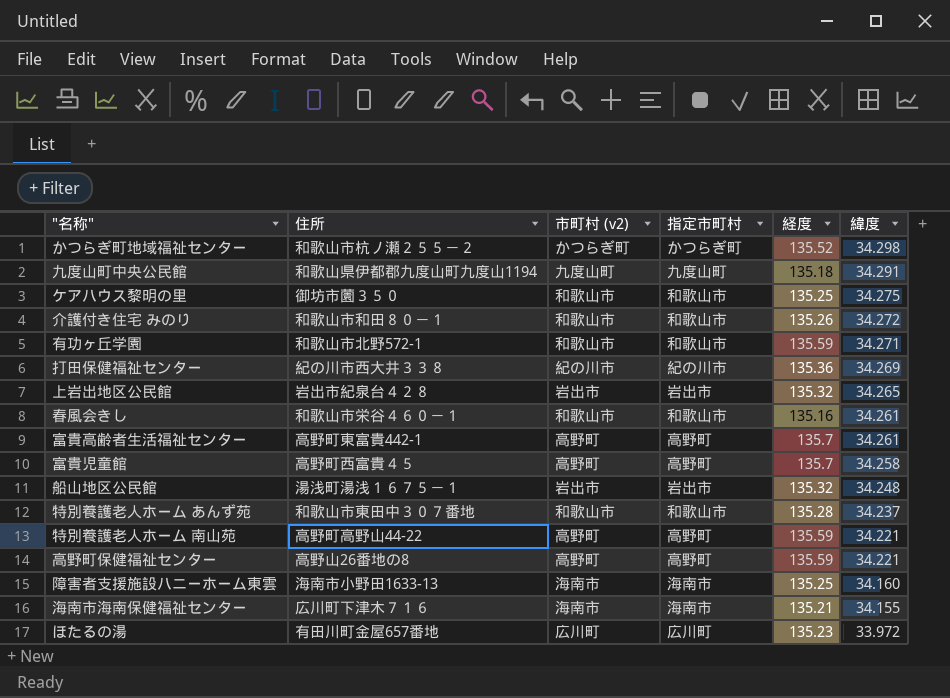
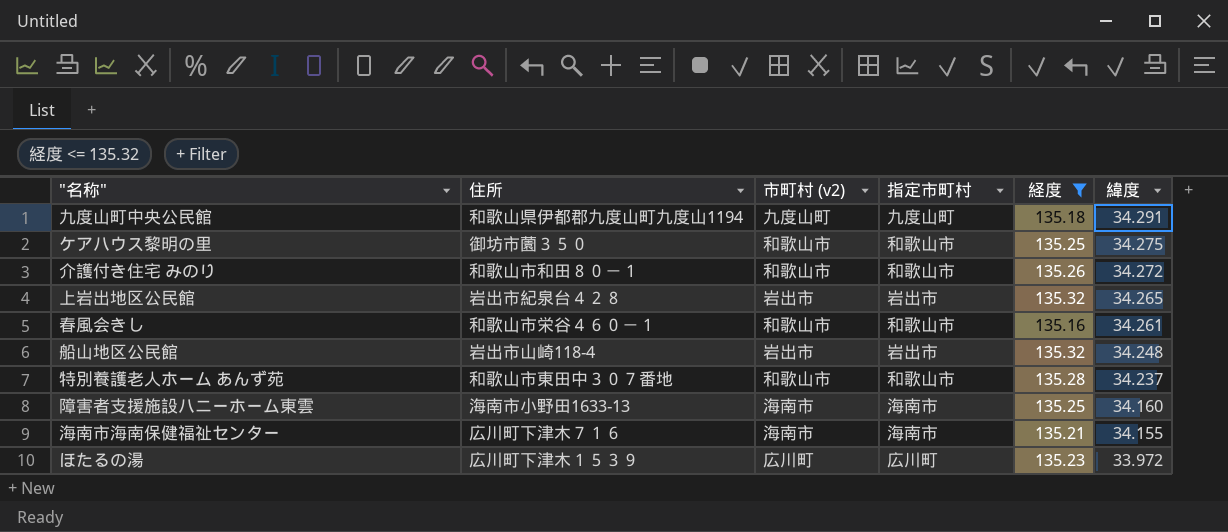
filter: none -> 経度 <= 135.32
船山地区公民館 | 住所: 湯浅町湯浅１６７５－１ -> 岩出市山崎118-4
ほたるの湯 | 住所: 有田川町金屋657番地 -> 広川町下津木１５３９

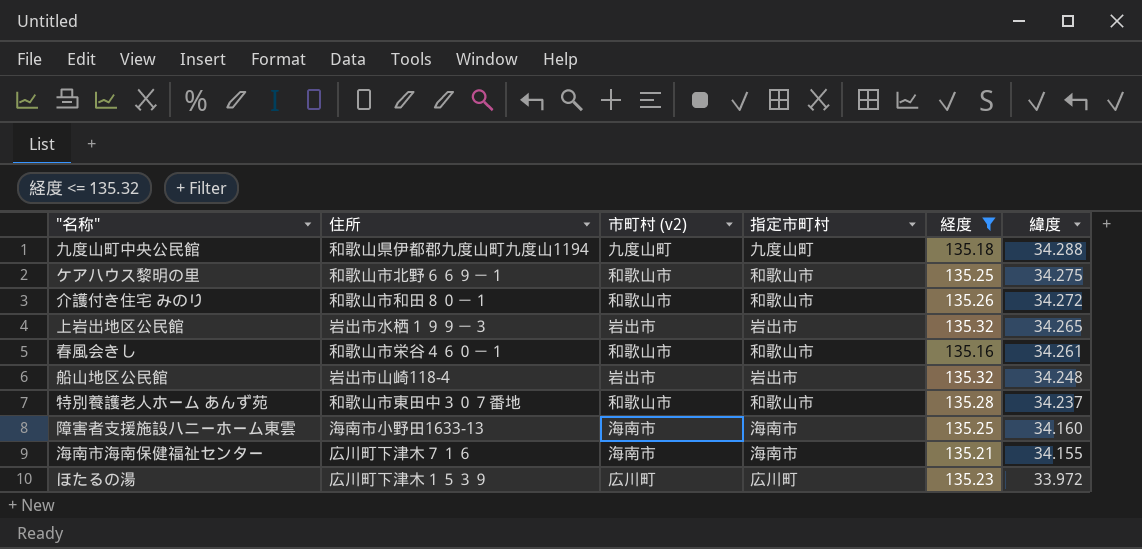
九度山町中央公民館 | 緯度: 34.291 -> 34.288
ケアハウス黎明の里 | 住所: 御坊市薗３５０ -> 和歌山市北野６６９－１
上岩出地区公民館 | 住所: 岩出市紀泉台４２８ -> 岩出市水栖１９９－３

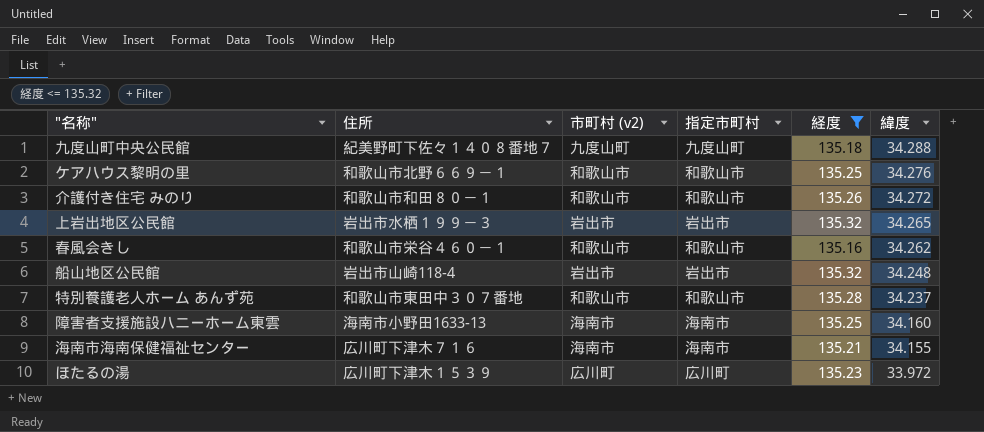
九度山町中央公民館 | 住所: 和歌山県伊都郡九度山町九度山1194 -> 紀美野町下佐々１４０８番地７
ケアハウス黎明の里 | 緯度: 34.275 -> 34.276
春風会きし | 緯度: 34.261 -> 34.262

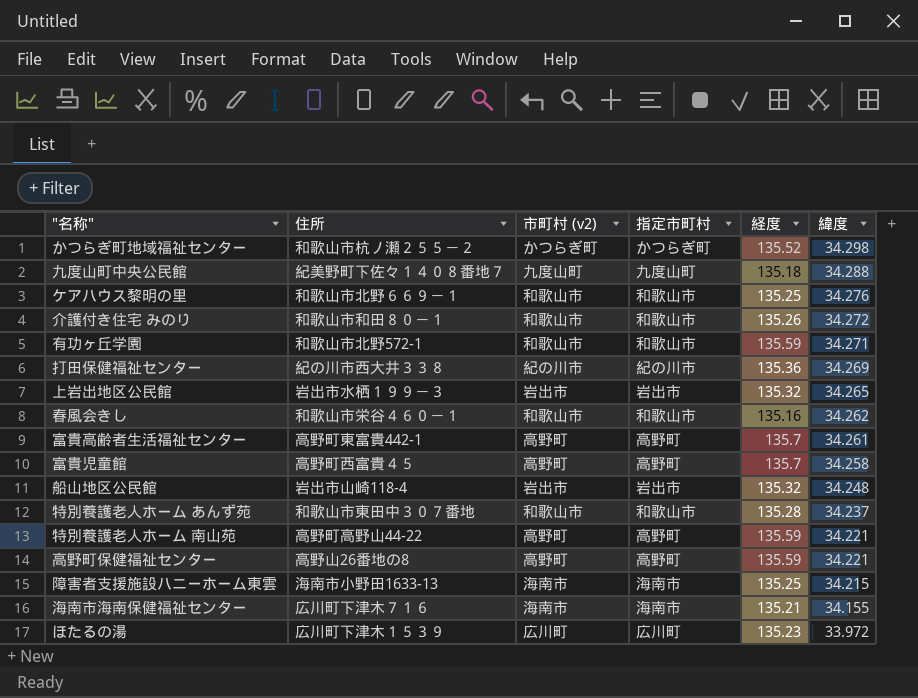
filter: 経度 <= 135.32 -> none
障害者支援施設ハニーホーム東雲 | 緯度: 34.160 -> 34.215

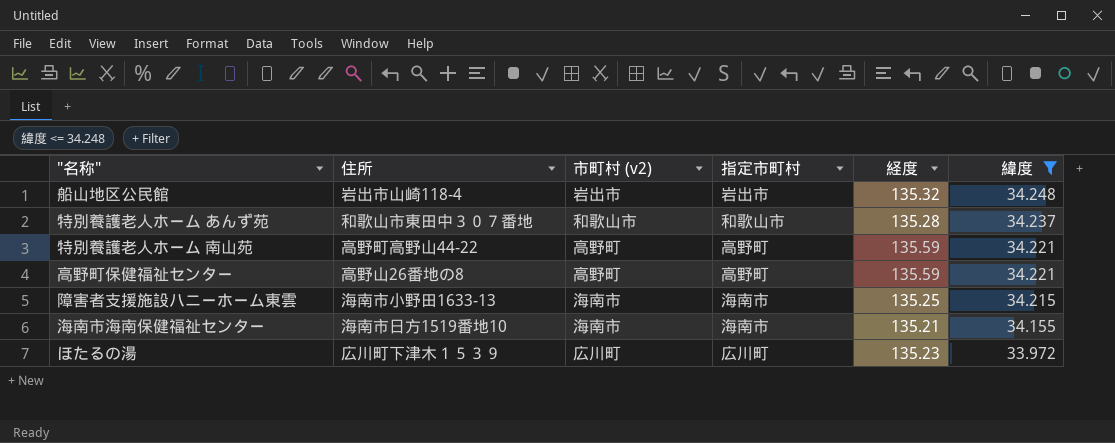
filter: none -> 緯度 <= 34.248
海南市海南保健福祉センター | 住所: 広川町下津木７１６ -> 海南市日方1519番地10

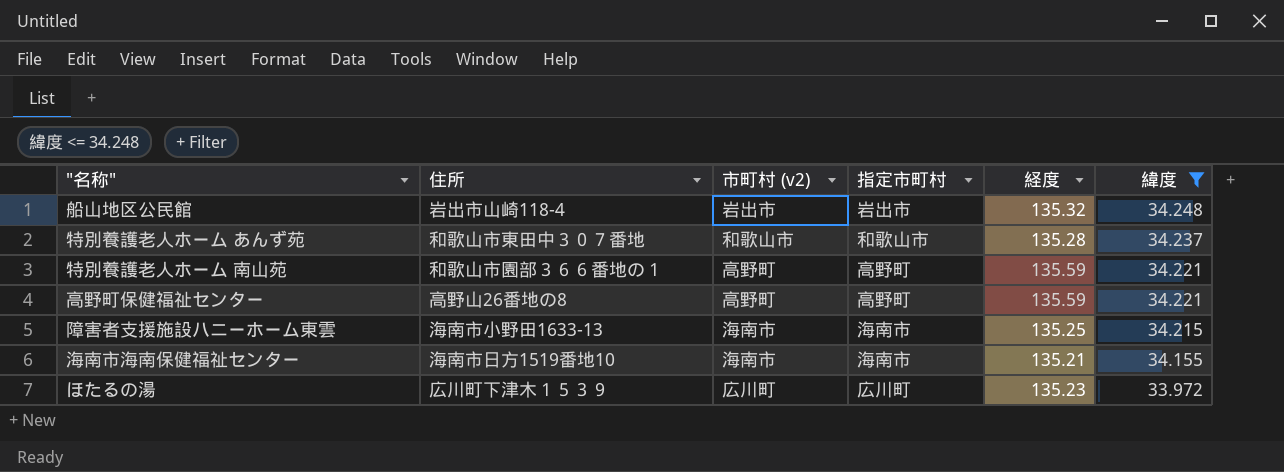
特別養護老人ホーム 南山苑 | 住所: 高野町高野山44-22 -> 和歌山市園部３６６番地の１

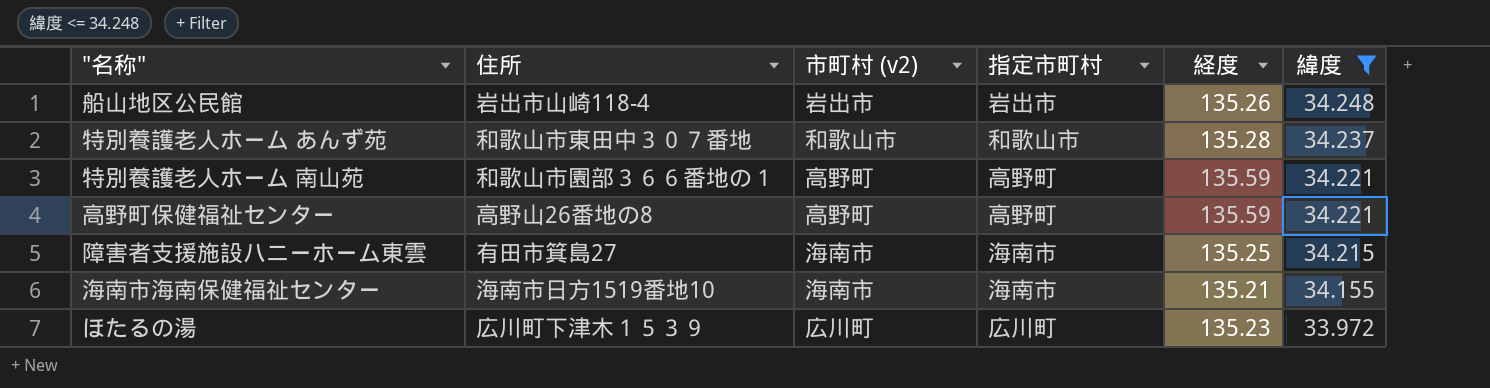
船山地区公民館 | 経度: 135.32 -> 135.26
障害者支援施設ハニーホーム東雲 | 住所: 海南市小野田1633-13 -> 有田市箕島27

